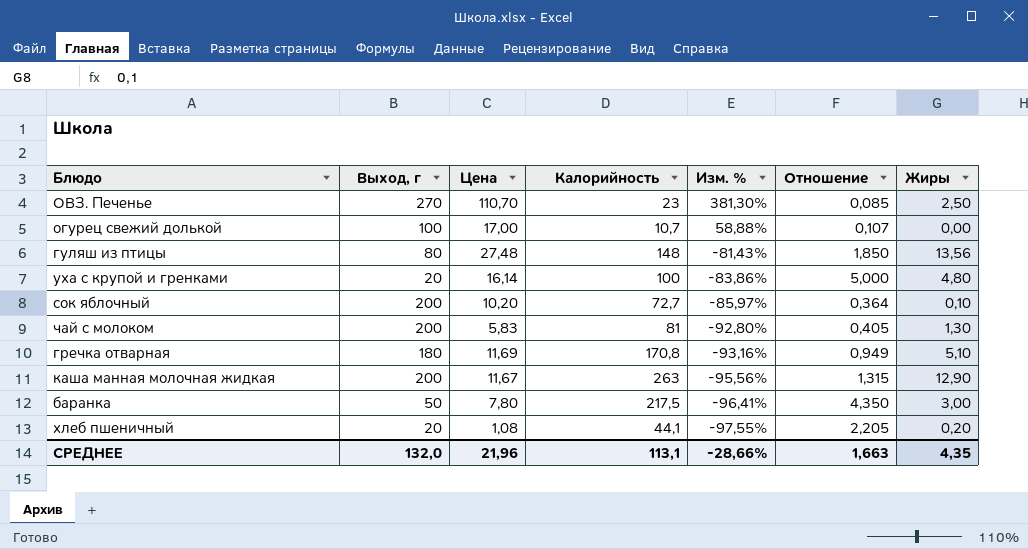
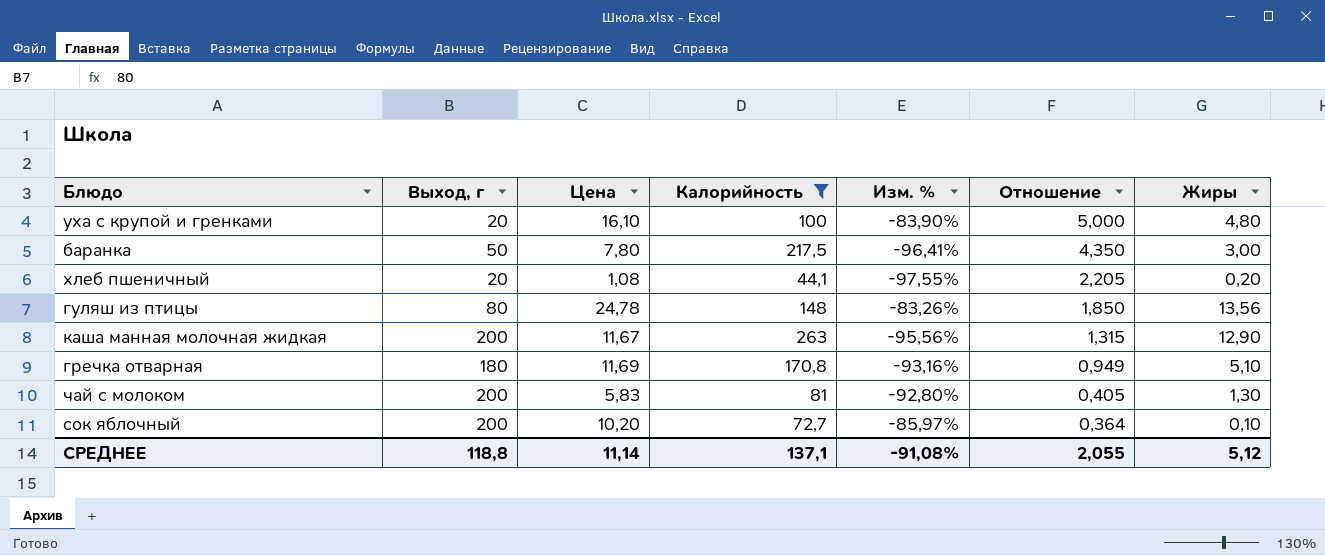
filter: none -> Калорийность >= 44,1
row order: Изм. % descending -> Отношение descending
уха с крупой и гренками | Цена: 16,14 -> 16,10
уха с крупой и гренками | Изм. %: -83,86% -> -83,90%
гуляш из птицы | Цена: 27,48 -> 24,78
гуляш из птицы | Изм. %: -81,43% -> -83,26%
СРЕДНЕЕ | Выход, г: 132,0 -> 118,8
СРЕДНЕЕ | Цена: 21,96 -> 11,14
СРЕДНЕЕ | Калорийность: 113,1 -> 137,1
СРЕДНЕЕ | Изм. %: -28,66% -> -91,08%
СРЕДНЕЕ | Отношение: 1,663 -> 2,055
СРЕДНЕЕ | Жиры: 4,35 -> 5,12

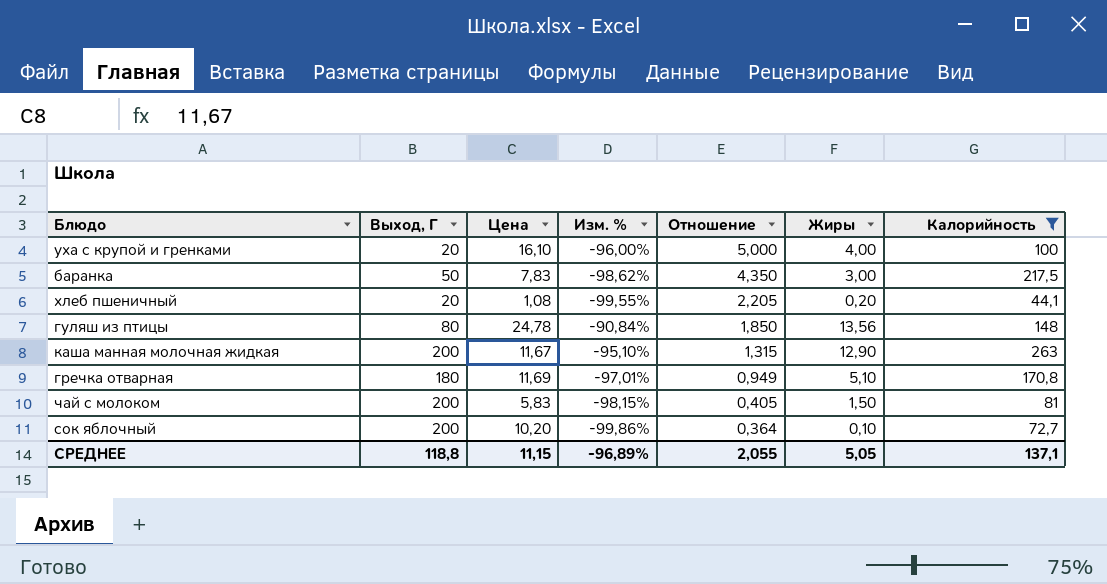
column name: Выход, г -> Выход, Г
column Изм. % | formula: ([Цена] - [Калорийность]) / [Калорийность] -> ([Жиры] - [Калорийность]) / [Калорийность]
column Калорийность | position: 4 -> 7
уха с крупой и гренками | Жиры: 4,80 -> 4,00
баранка | Цена: 7,80 -> 7,83
чай с молоком | Жиры: 1,30 -> 1,50
СРЕДНЕЕ | Цена: 11,14 -> 11,15
СРЕДНЕЕ | Изм. %: -91,08% -> -96,89%
СРЕДНЕЕ | Жиры: 5,12 -> 5,05

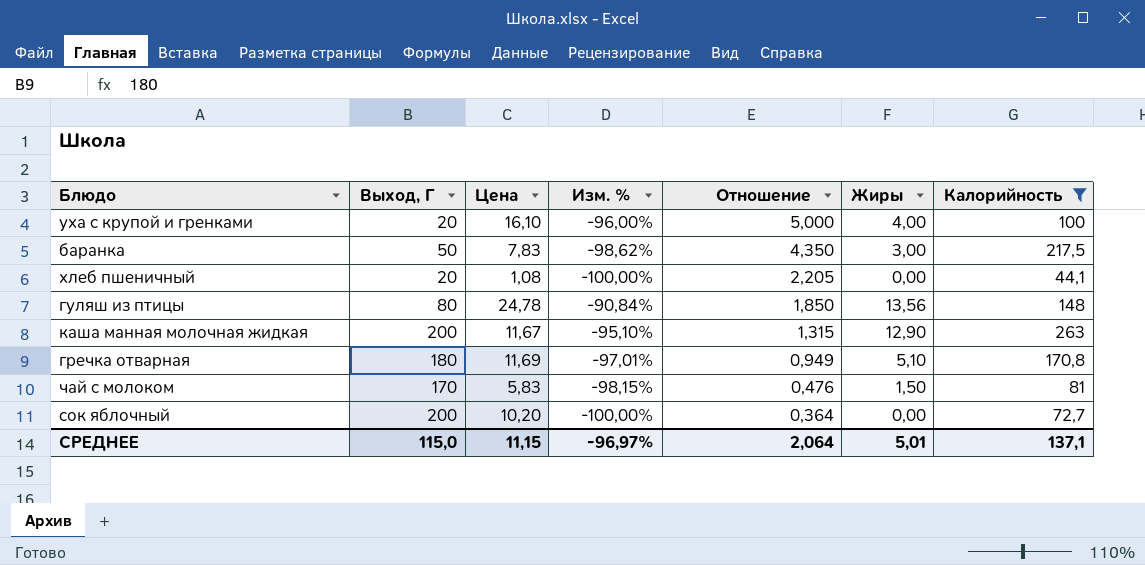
хлеб пшеничный | Изм. %: -99,55% -> -100,00%
хлеб пшеничный | Жиры: 0,20 -> 0,00
чай с молоком | Выход, Г: 200 -> 170
чай с молоком | Отношение: 0,405 -> 0,476
сок яблочный | Изм. %: -99,86% -> -100,00%
сок яблочный | Жиры: 0,10 -> 0,00
СРЕДНЕЕ | Выход, Г: 118,8 -> 115,0
СРЕДНЕЕ | Изм. %: -96,89% -> -96,97%
СРЕДНЕЕ | Отношение: 2,055 -> 2,064
СРЕДНЕЕ | Жиры: 5,05 -> 5,01

